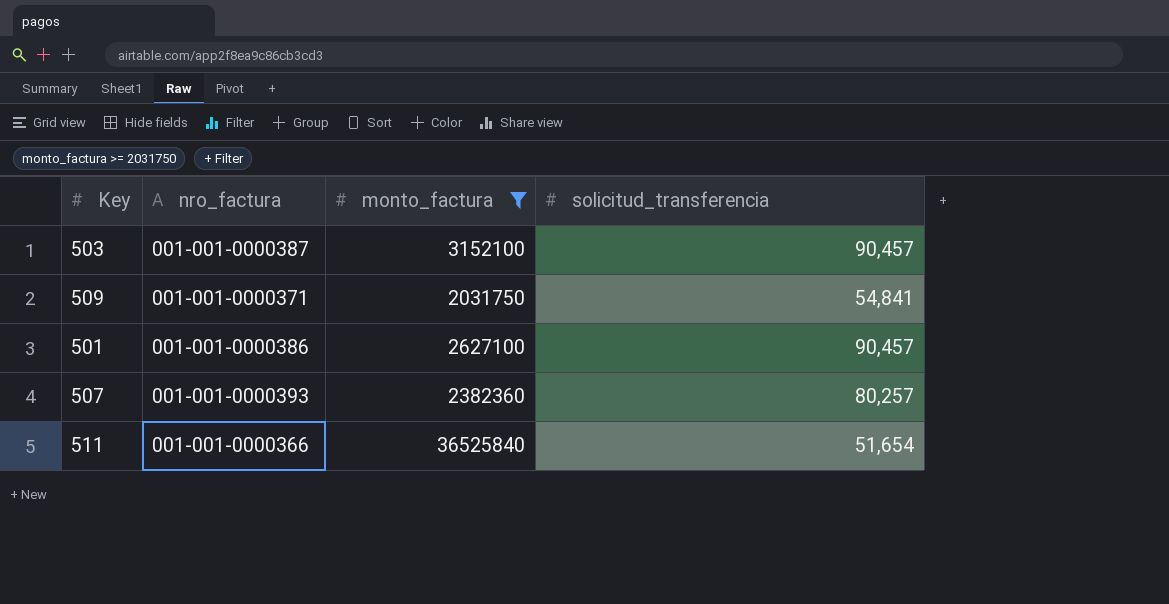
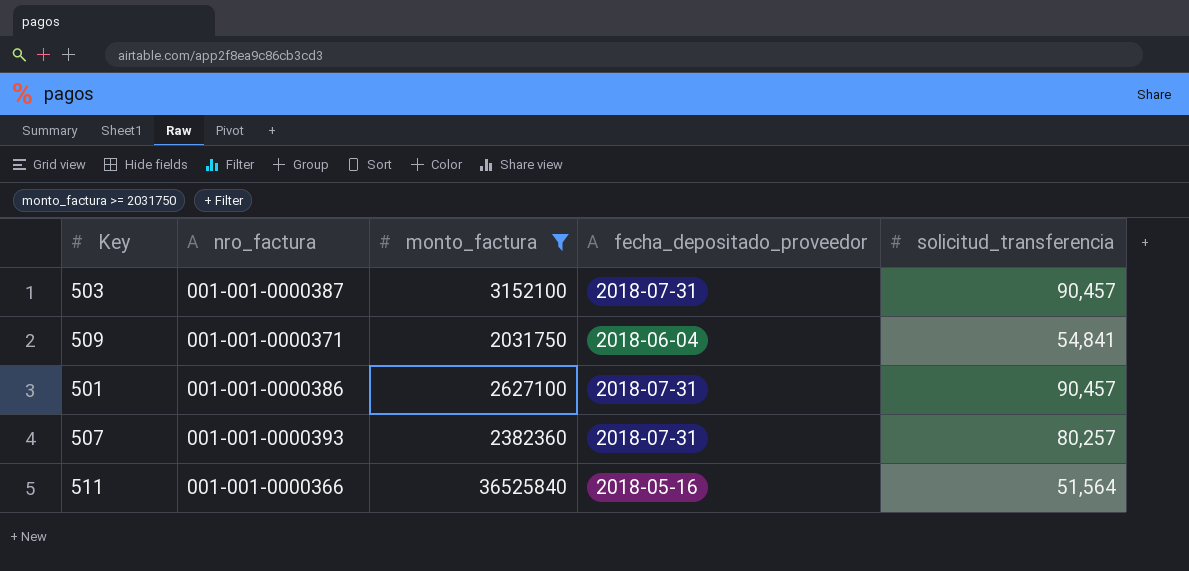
column fecha_depositado_proveedor | position: none -> 4
511 | solicitud_transferencia: 51,654 -> 51,564

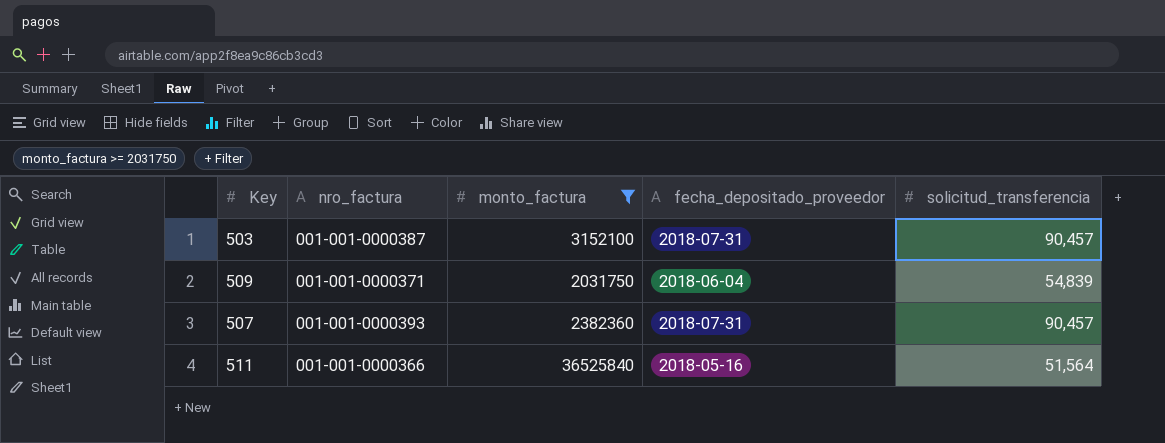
row 501: 001-001-0000386 | 2627100 | 2018-07-31 | 90,457 -> none
509 | solicitud_transferencia: 54,841 -> 54,839
507 | solicitud_transferencia: 80,257 -> 90,457

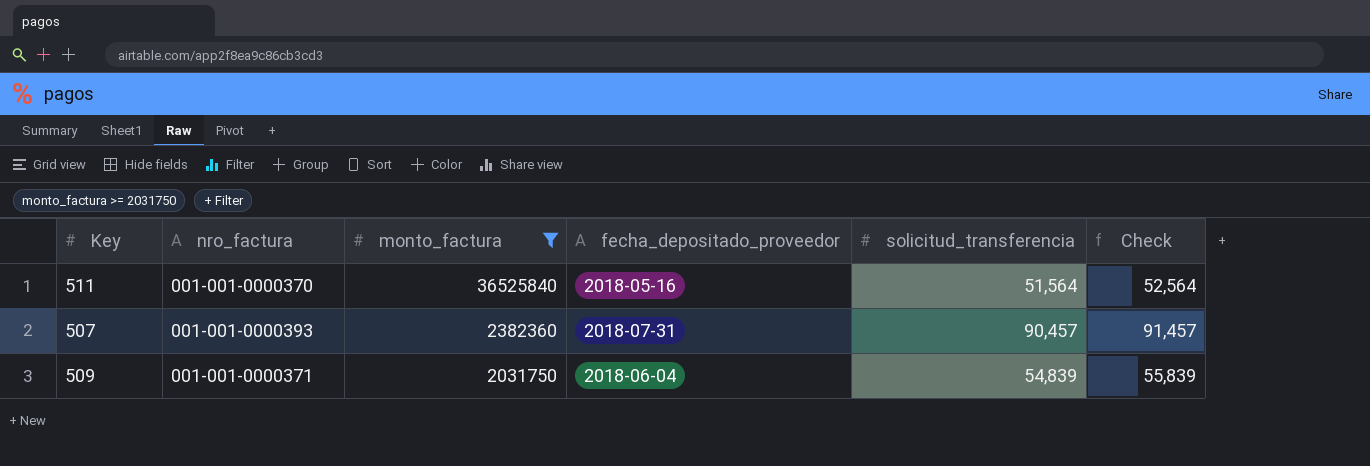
row order: none -> monto_factura descending
column Check | formula: none -> [solicitud_transferencia] + 1000
row 503: 001-001-0000387 | 3152100 | 2018-07-31 | 90,457 -> none
511 | nro_factura: 001-001-0000366 -> 001-001-0000370

